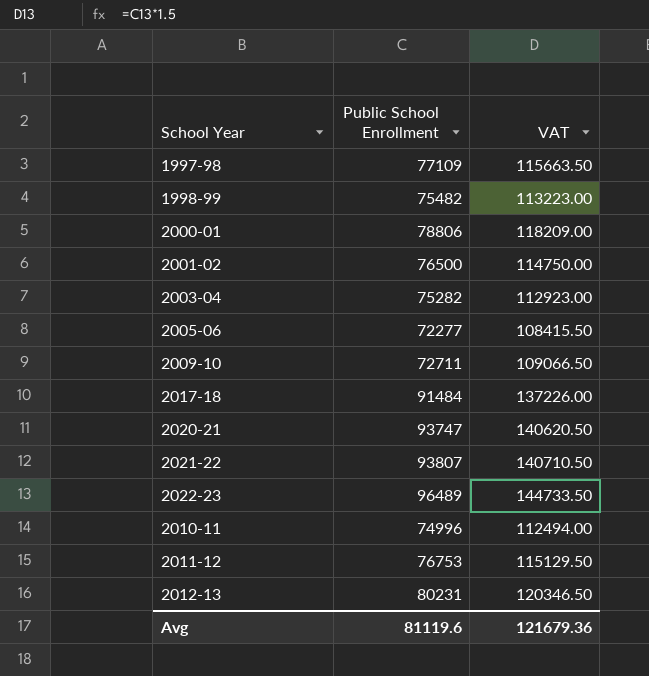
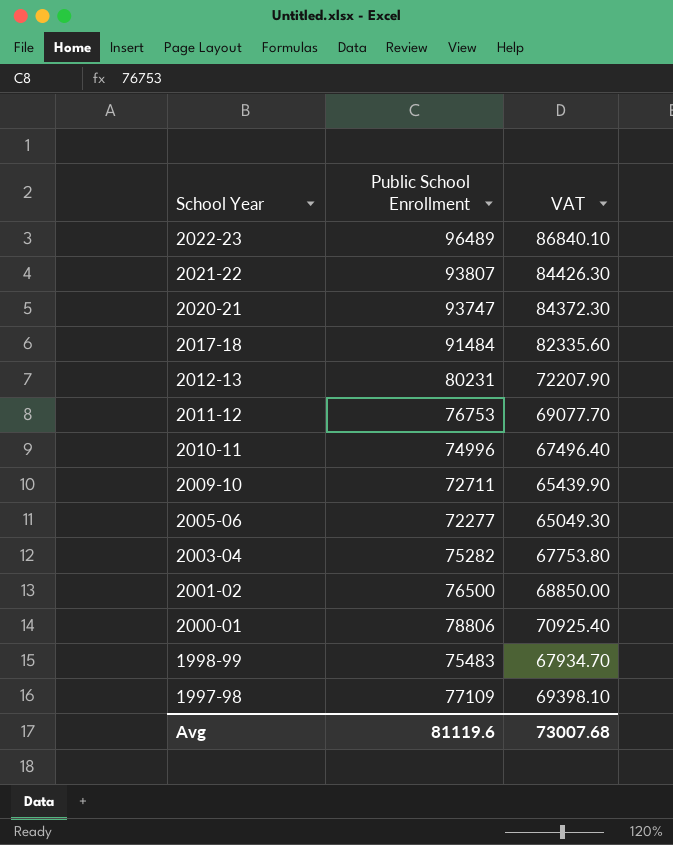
row order: none -> School Year descending
column VAT | formula: [Public School Enrollment] * 1.5 -> [Public School Enrollment] * 0.9
1998-99 | Public School Enrollment: 75482 -> 75483
Avg | VAT: 121679.36 -> 73007.68

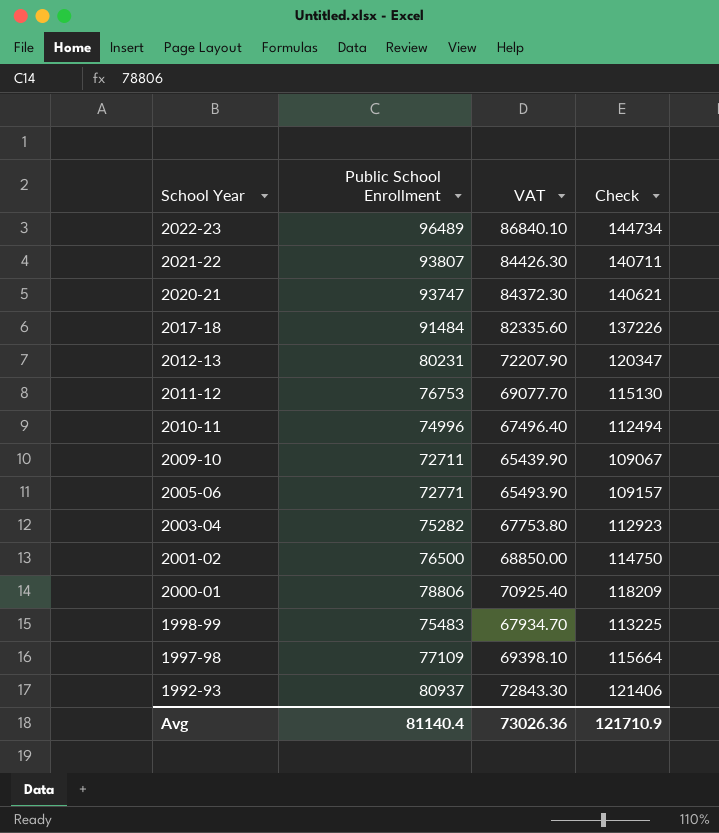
column Check | formula: none -> [Public School Enrollment] * 1.5
2005-06 | Public School Enrollment: 72277 -> 72771
2005-06 | VAT: 65049.30 -> 65493.90
row 1992-93: none -> 80937 | 72843.30 | 121406
Avg | Public School Enrollment: 81119.6 -> 81140.4
Avg | VAT: 73007.68 -> 73026.36

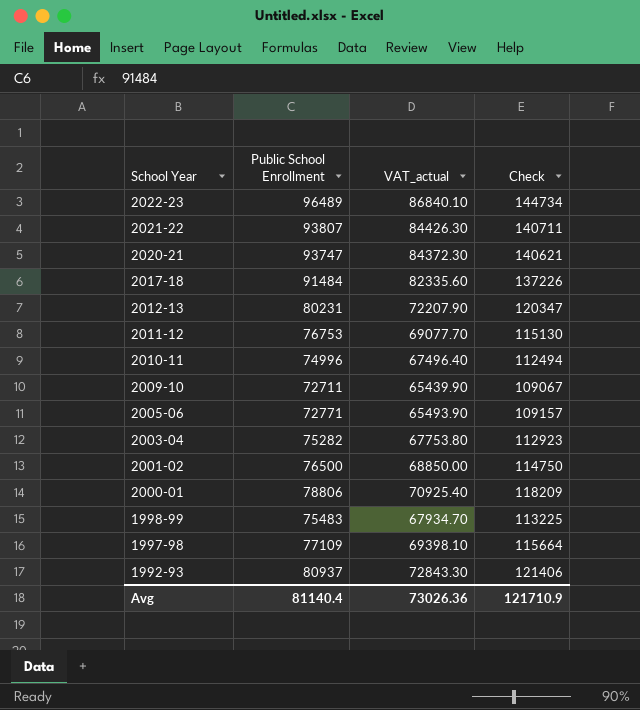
column name: VAT -> VAT_actual

